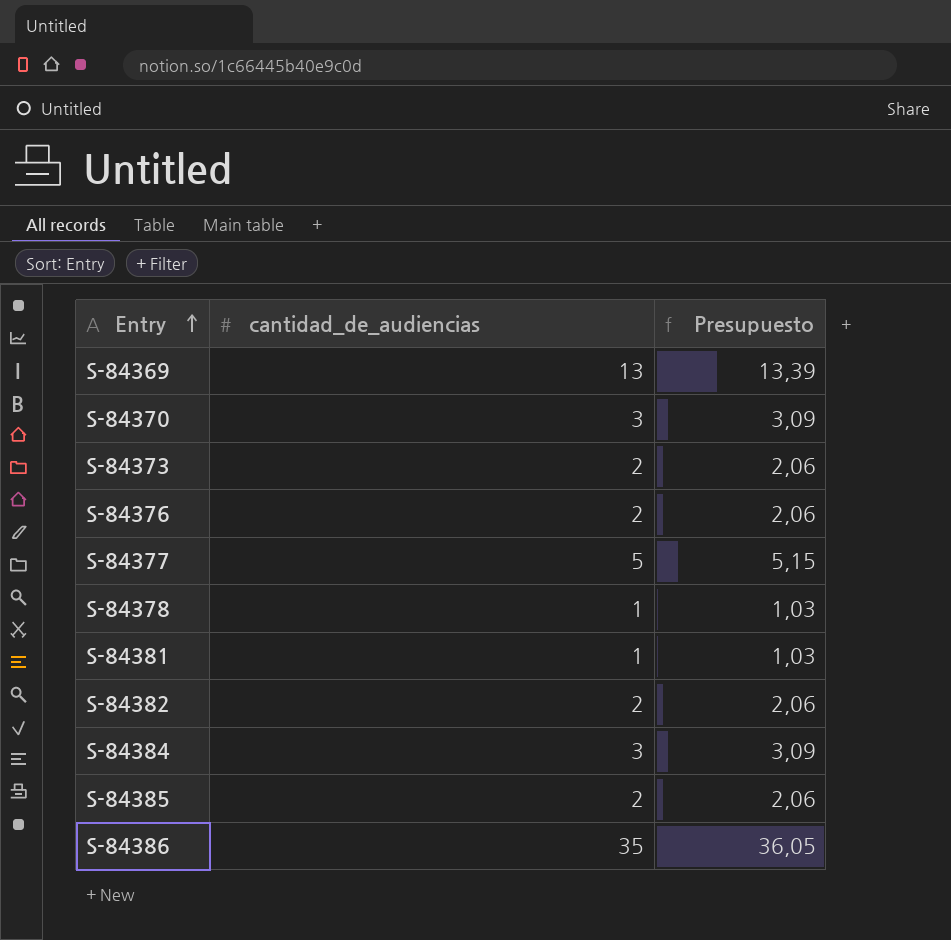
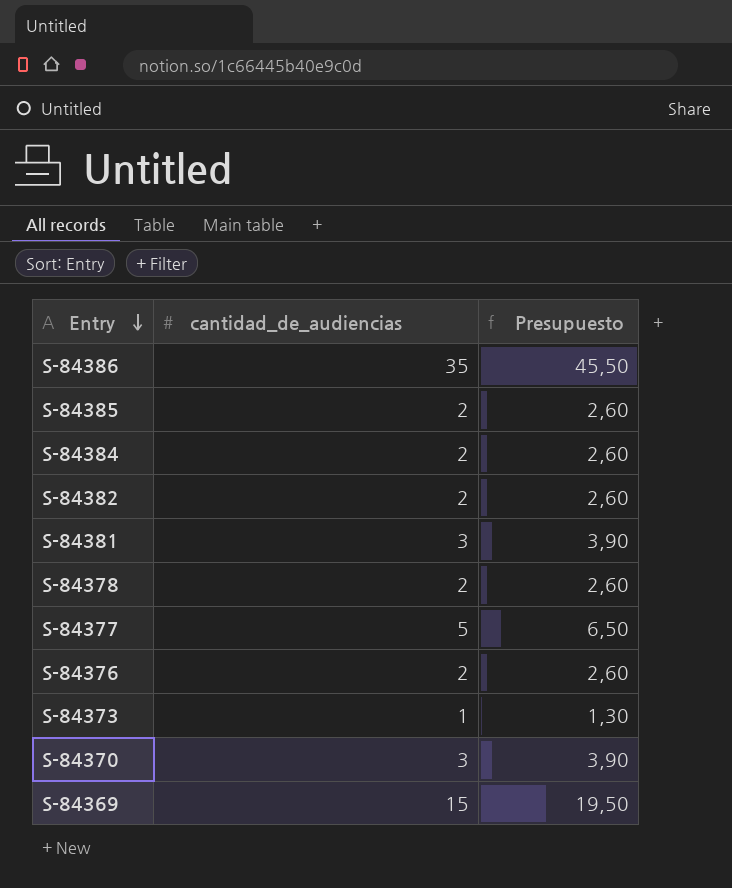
row order: Entry ascending -> Entry descending
column Presupuesto | formula: [cantidad_de_audiencias] * 1,03 -> [cantidad_de_audiencias] * 1,3
S-84384 | cantidad_de_audiencias: 3 -> 2
S-84381 | cantidad_de_audiencias: 1 -> 3
S-84378 | cantidad_de_audiencias: 1 -> 2
S-84373 | cantidad_de_audiencias: 2 -> 1
S-84369 | cantidad_de_audiencias: 13 -> 15

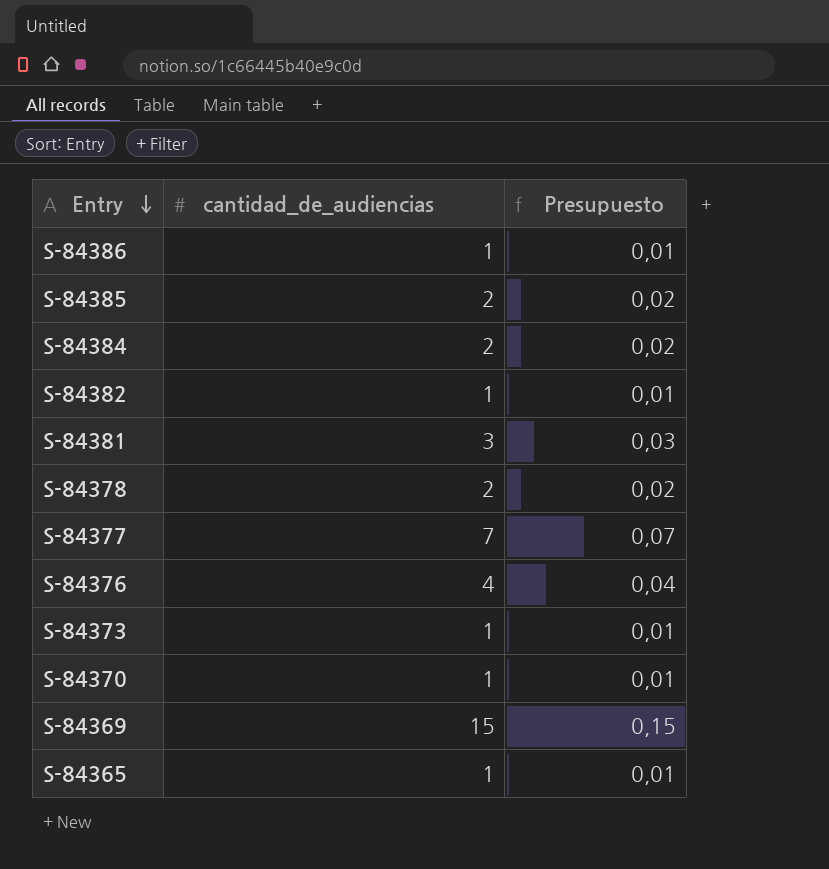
column Presupuesto | formula: [cantidad_de_audiencias] * 1,3 -> [cantidad_de_audiencias] * 0,01
S-84386 | cantidad_de_audiencias: 35 -> 1
S-84382 | cantidad_de_audiencias: 2 -> 1
S-84377 | cantidad_de_audiencias: 5 -> 7
S-84376 | cantidad_de_audiencias: 2 -> 4
S-84370 | cantidad_de_audiencias: 3 -> 1
row S-84365: none -> 1 | 0,01

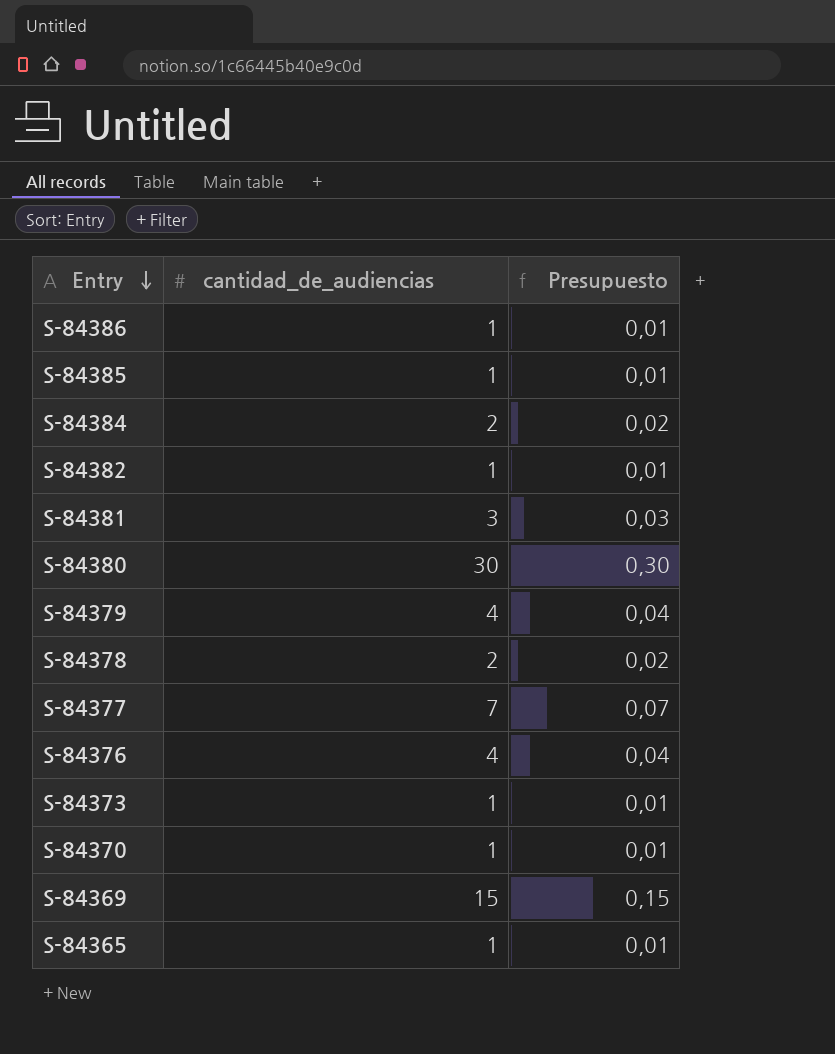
S-84385 | cantidad_de_audiencias: 2 -> 1
S-84385 | Presupuesto: 0,02 -> 0,01
row S-84380: none -> 30 | 0,30
row S-84379: none -> 4 | 0,04

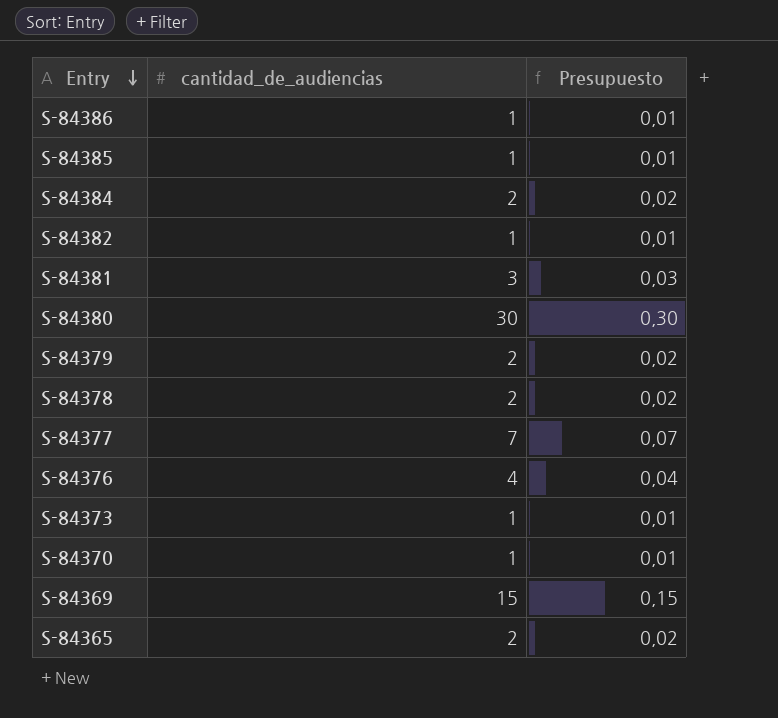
S-84379 | cantidad_de_audiencias: 4 -> 2
S-84379 | Presupuesto: 0,04 -> 0,02
S-84365 | cantidad_de_audiencias: 1 -> 2
S-84365 | Presupuesto: 0,01 -> 0,02

